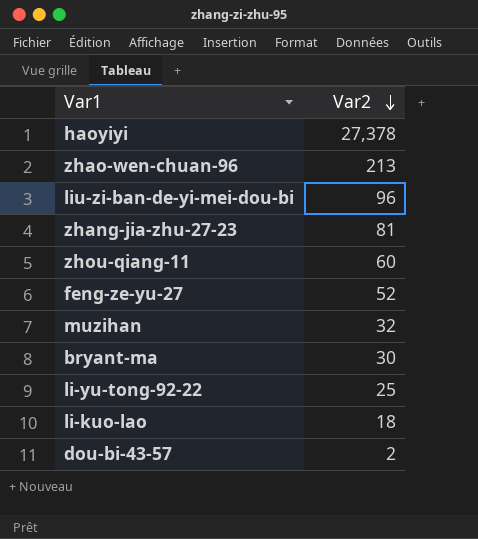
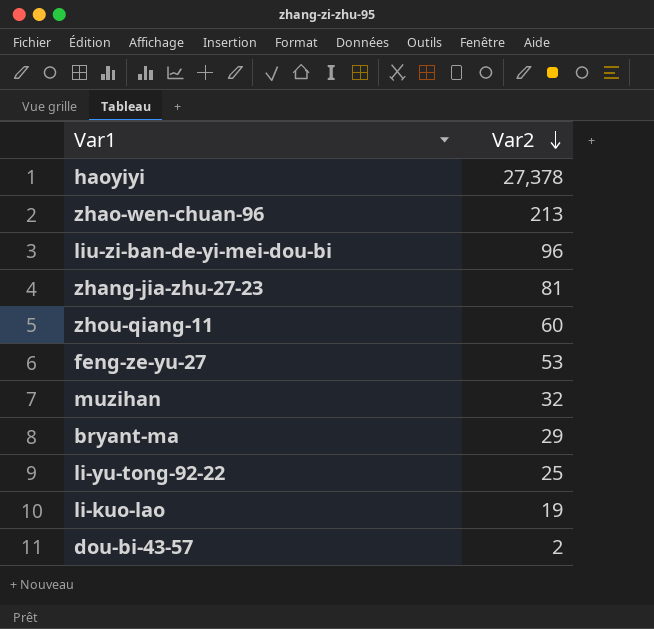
feng-ze-yu-27 | Var2: 52 -> 53
bryant-ma | Var2: 30 -> 29
li-kuo-lao | Var2: 18 -> 19

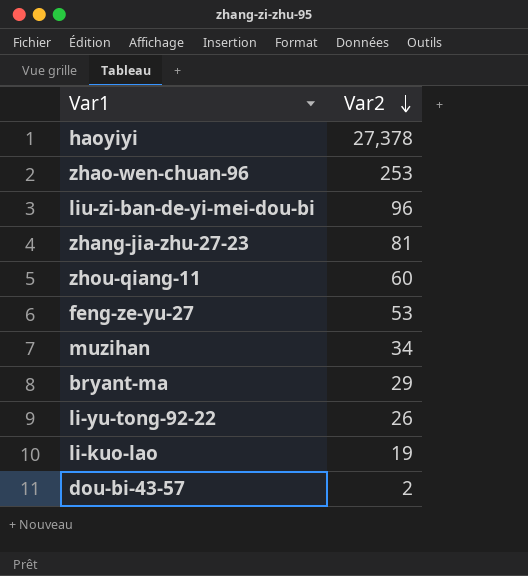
zhao-wen-chuan-96 | Var2: 213 -> 253
muzihan | Var2: 32 -> 34
li-yu-tong-92-22 | Var2: 25 -> 26

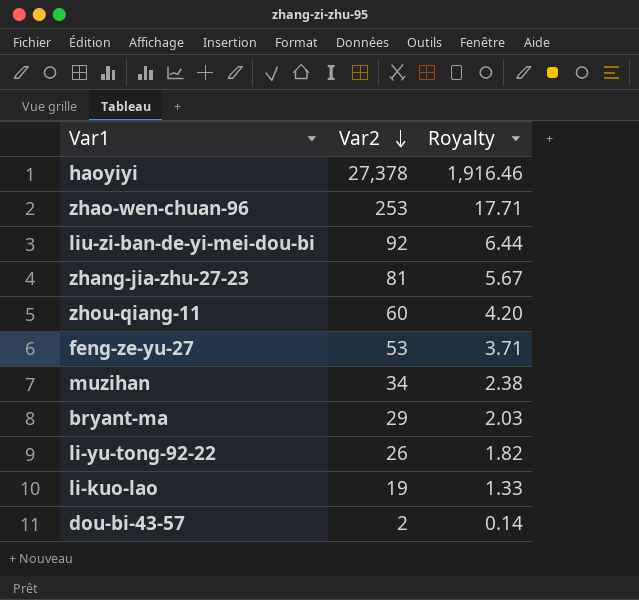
column Royalty | formula: none -> [Var2] * 0.07
liu-zi-ban-de-yi-mei-dou-bi | Var2: 96 -> 92

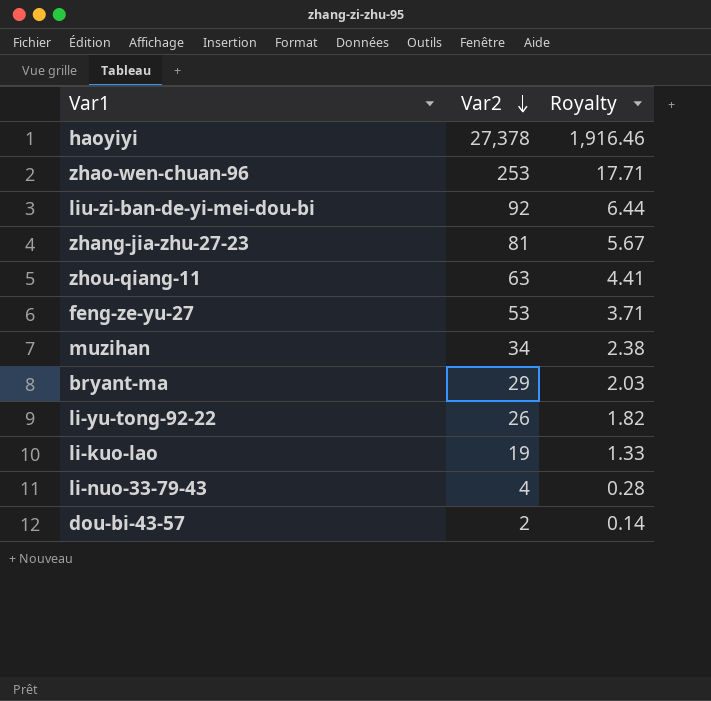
zhou-qiang-11 | Var2: 60 -> 63
zhou-qiang-11 | Royalty: 4.20 -> 4.41
row li-nuo-33-79-43: none -> 4 | 0.28

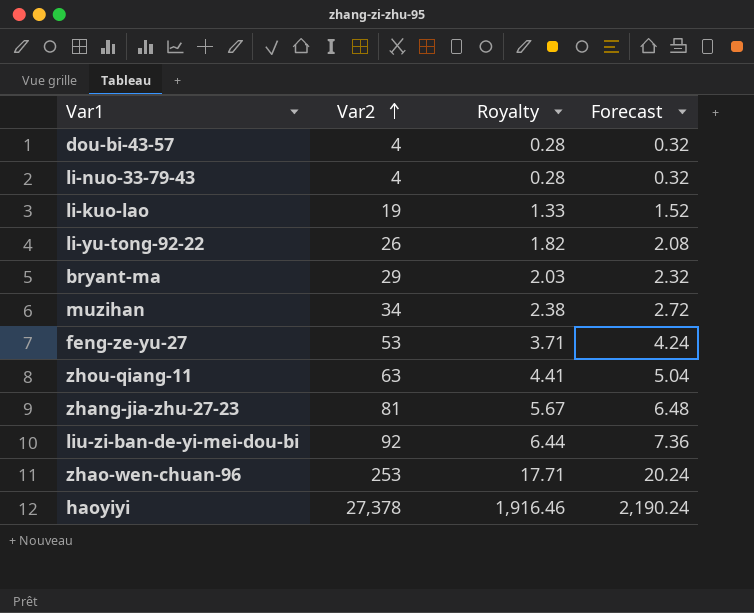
row order: Var2 descending -> Var2 ascending
column Forecast | formula: none -> [Var2] * 0.08
dou-bi-43-57 | Var2: 2 -> 4
dou-bi-43-57 | Royalty: 0.14 -> 0.28

